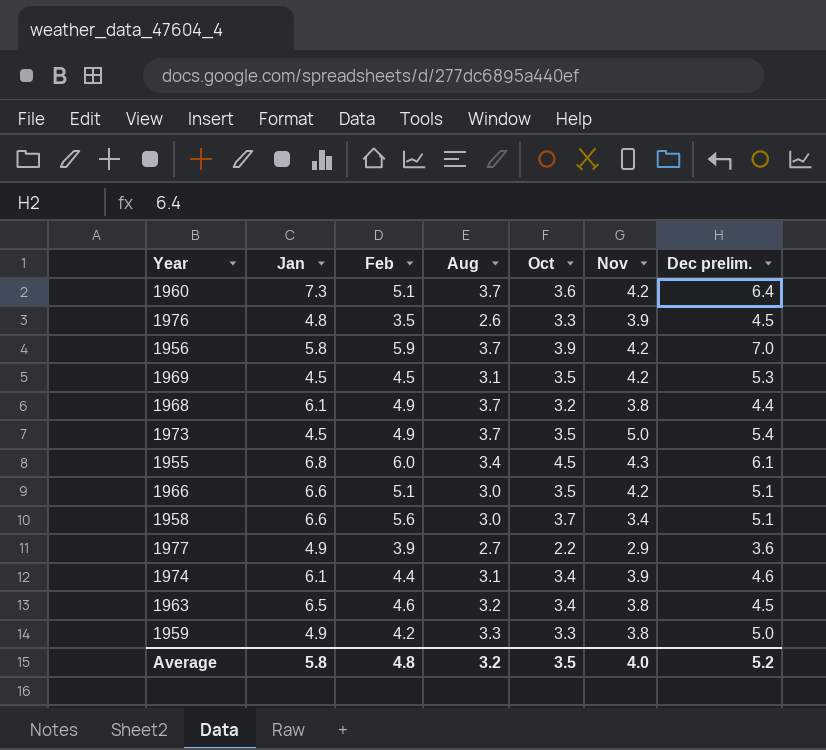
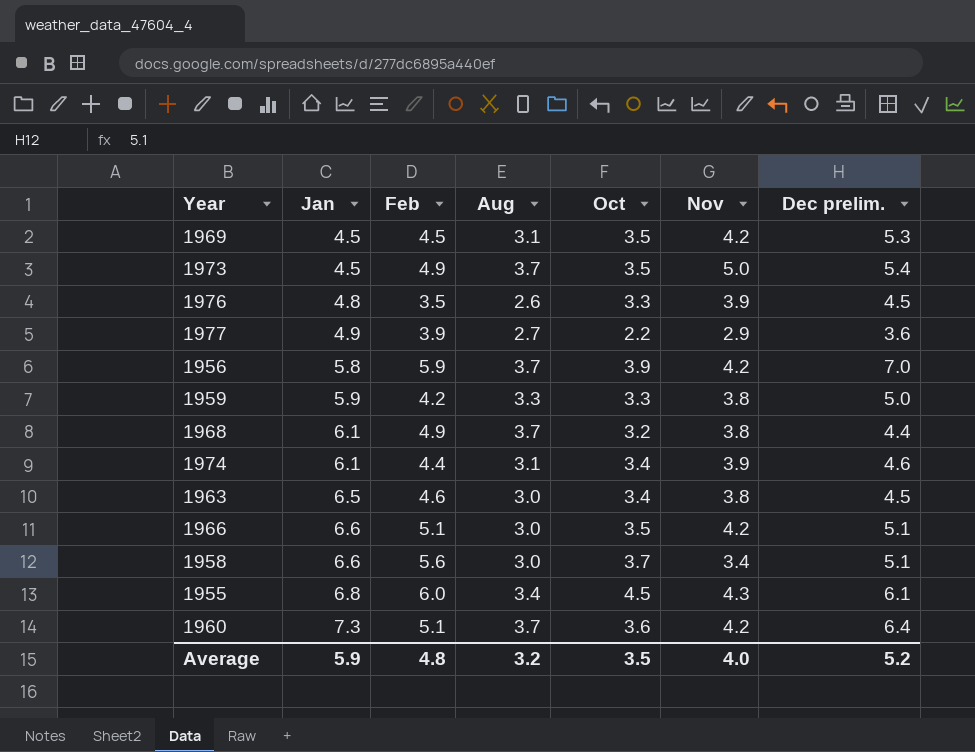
row order: none -> Jan ascending
1959 | Jan: 4.9 -> 5.9
1963 | Aug: 3.2 -> 3.0
Average | Jan: 5.8 -> 5.9

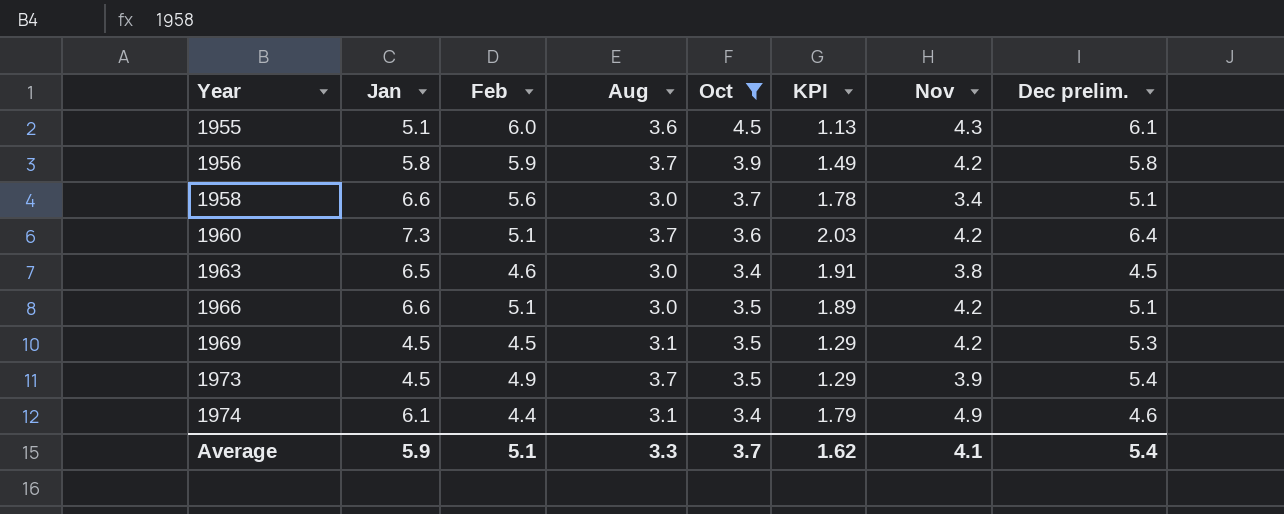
filter: none -> Oct >= 3.4
row order: Jan ascending -> Year ascending
column KPI | formula: none -> [Jan] / [Oct]
1955 | Jan: 6.8 -> 5.1
1955 | Aug: 3.4 -> 3.6
1956 | Dec prelim.: 7.0 -> 5.8
1973 | Nov: 5.0 -> 3.9
1974 | Nov: 3.9 -> 4.9
Average | Feb: 4.8 -> 5.1
Average | Aug: 3.2 -> 3.3
Average | Oct: 3.5 -> 3.7
Average | Nov: 4.0 -> 4.1
Average | Dec prelim.: 5.2 -> 5.4

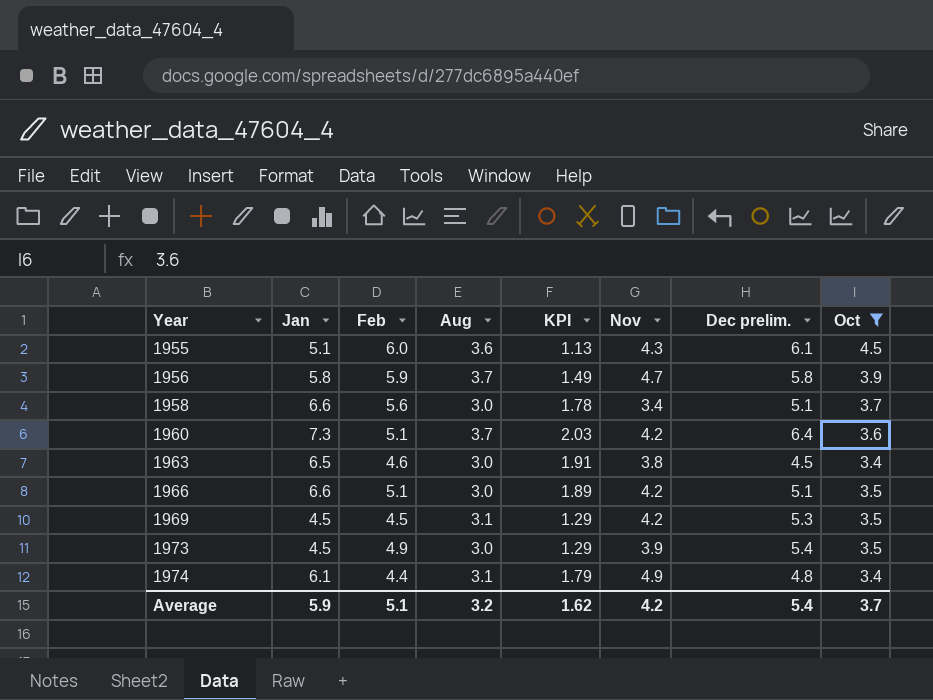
column Oct | position: 5 -> 8
1956 | Nov: 4.2 -> 4.7
1973 | Aug: 3.7 -> 3.0
1974 | Dec prelim.: 4.6 -> 4.8
Average | Aug: 3.3 -> 3.2
Average | Nov: 4.1 -> 4.2

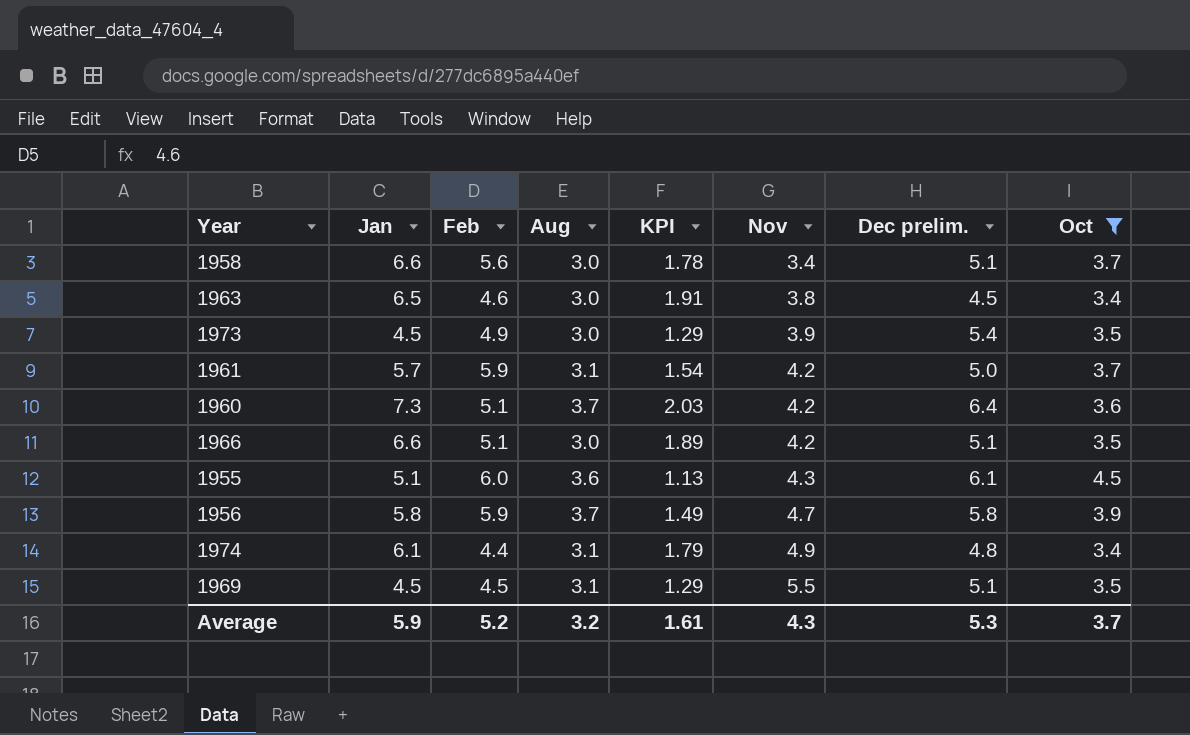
row order: Year ascending -> Nov ascending
row 1961: none -> 5.7 | 5.9 | 3.1 | 1.54 | 4.2 | 5.0 | 3.7
1969 | Nov: 4.2 -> 5.5
1969 | Dec prelim.: 5.3 -> 5.1
Average | Feb: 5.1 -> 5.2
Average | KPI: 1.62 -> 1.61
Average | Nov: 4.2 -> 4.3
Average | Dec prelim.: 5.4 -> 5.3

